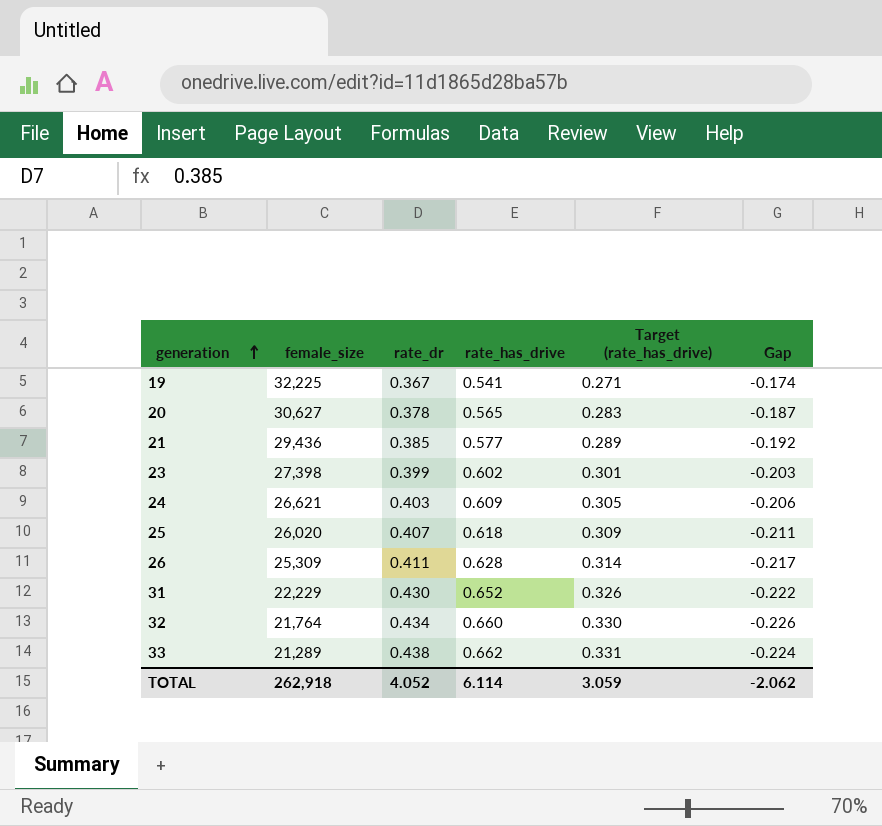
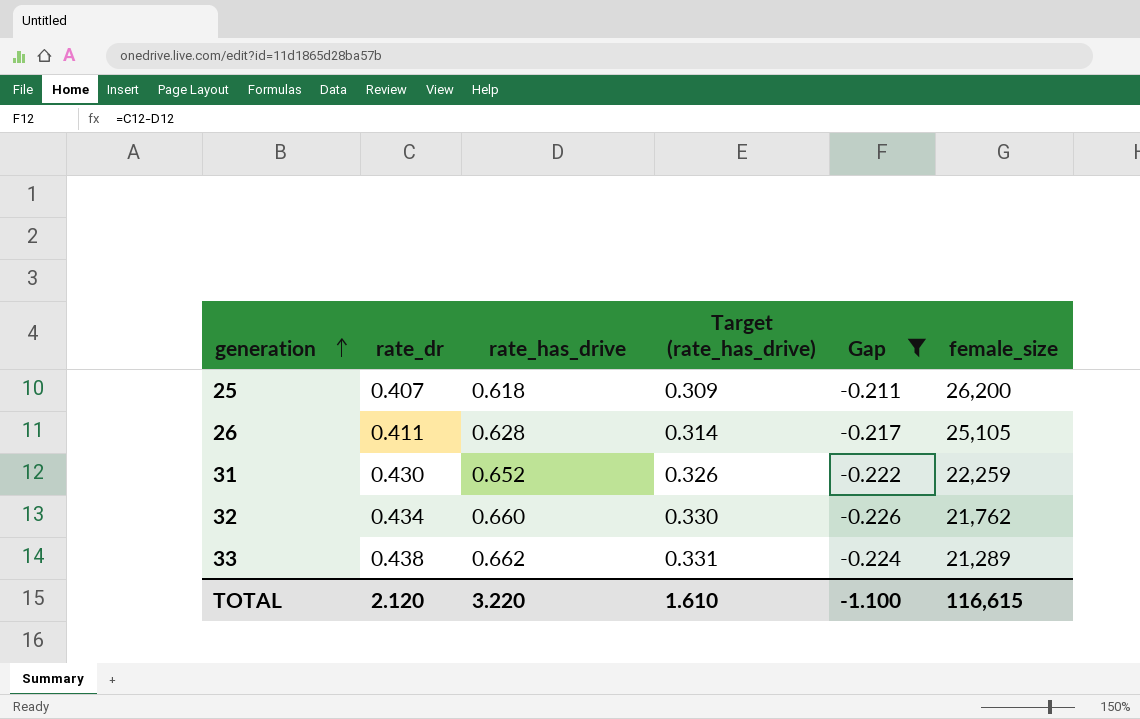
filter: none -> Gap <= -0.211
column female_size | position: 2 -> 6
25 | female_size: 26,020 -> 26,200
26 | female_size: 25,309 -> 25,105
31 | female_size: 22,229 -> 22,259
32 | female_size: 21,764 -> 21,762
TOTAL | rate_dr: 4.052 -> 2.120
TOTAL | rate_has_drive: 6.114 -> 3.220
TOTAL | Target (rate_has_drive): 3.059 -> 1.610
TOTAL | Gap: -2.062 -> -1.100
TOTAL | female_size: 262,918 -> 116,615

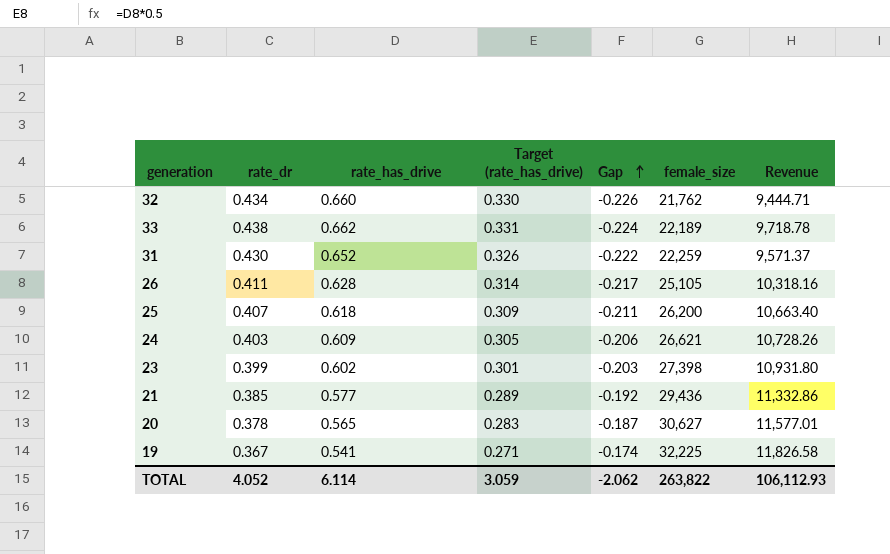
filter: Gap <= -0.211 -> none
row order: generation ascending -> Gap ascending
column Revenue | formula: none -> [rate_dr] * [female_size]
33 | female_size: 21,289 -> 22,189
TOTAL | rate_dr: 2.120 -> 4.052
TOTAL | rate_has_drive: 3.220 -> 6.114
TOTAL | Target (rate_has_drive): 1.610 -> 3.059
TOTAL | Gap: -1.100 -> -2.062
TOTAL | female_size: 116,615 -> 263,822

